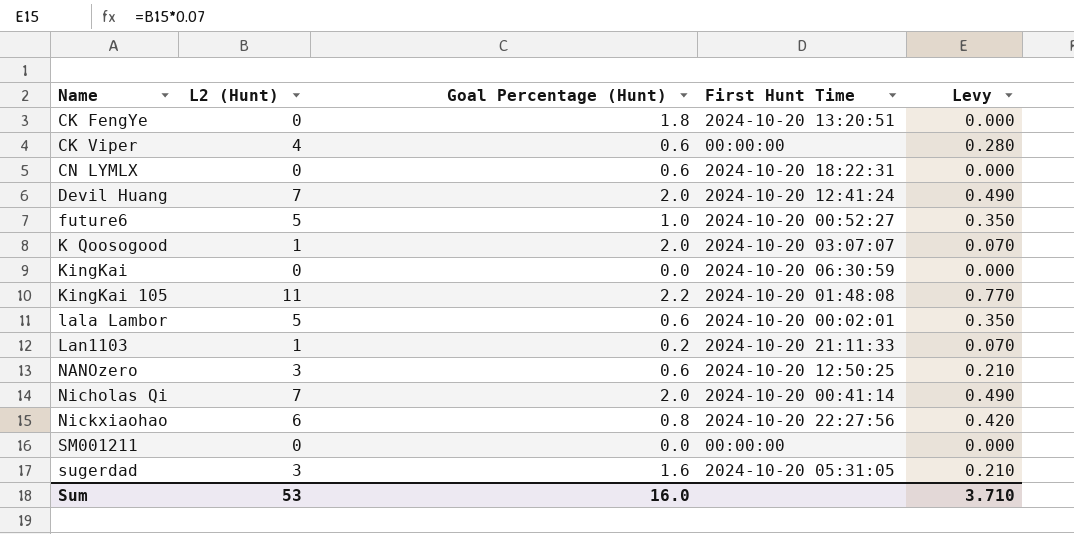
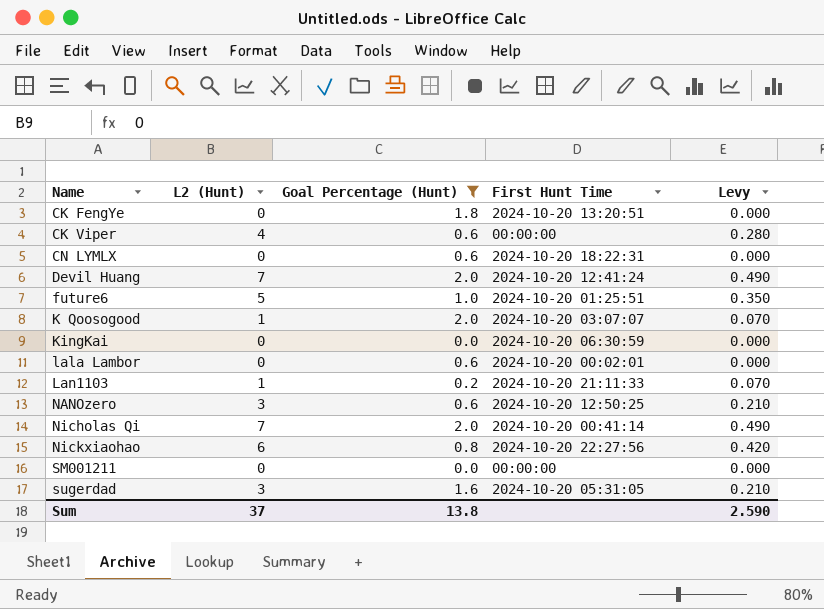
filter: none -> Goal Percentage (Hunt) != 2.2
future6 | First Hunt Time: 2024-10-20 00:52:27 -> 2024-10-20 01:25:51
lala Lambor | L2 (Hunt): 5 -> 0
lala Lambor | Levy: 0.350 -> 0.000
Sum | L2 (Hunt): 53 -> 37
Sum | Goal Percentage (Hunt): 16.0 -> 13.8
Sum | Levy: 3.710 -> 2.590

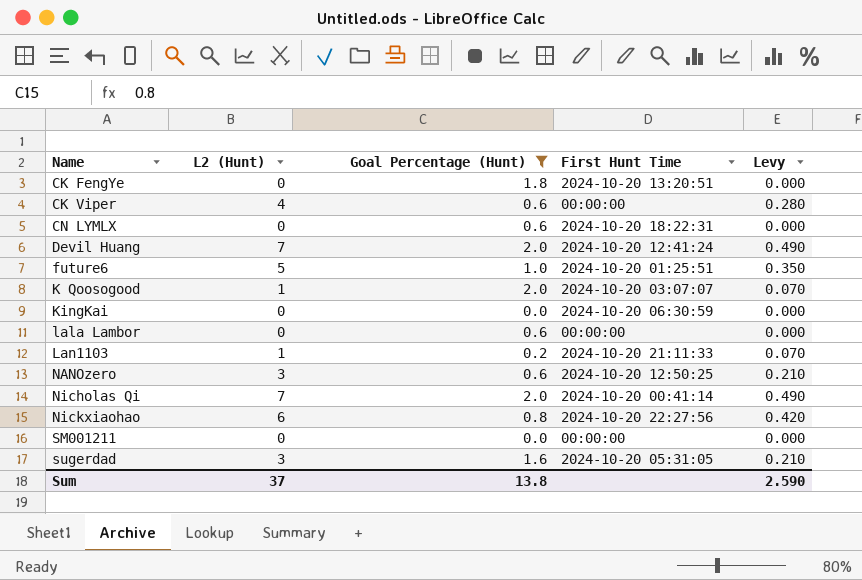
lala Lambor | First Hunt Time: 2024-10-20 00:02:01 -> 00:00:00

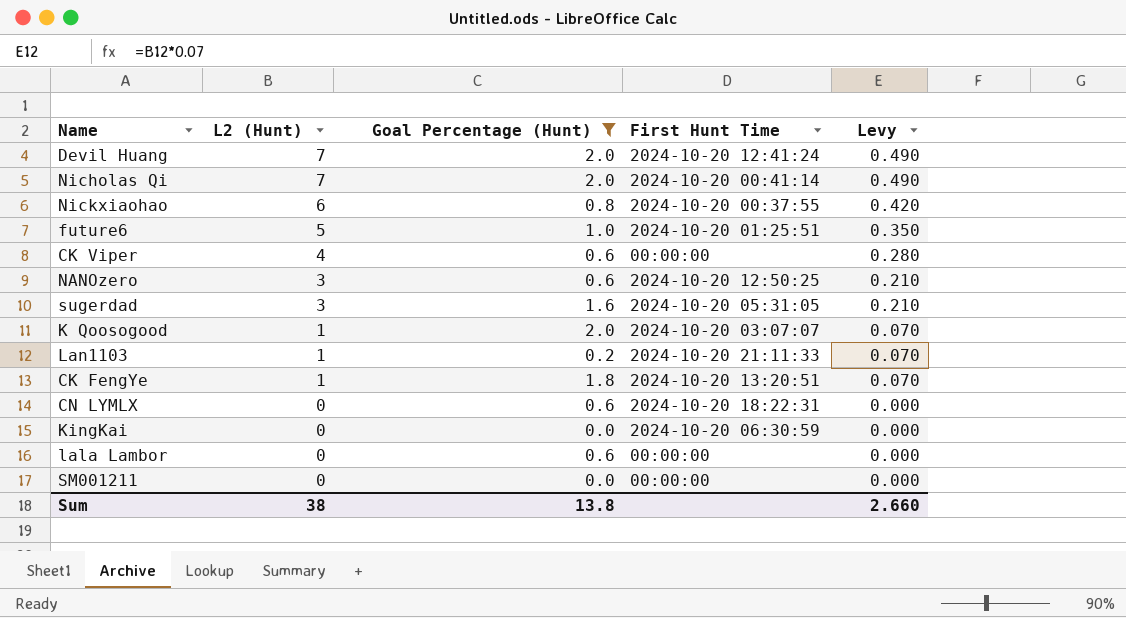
row order: Name ascending -> L2 (Hunt) descending
Nickxiaohao | First Hunt Time: 2024-10-20 22:27:56 -> 2024-10-20 00:37:55
CK FengYe | L2 (Hunt): 0 -> 1
CK FengYe | Levy: 0.000 -> 0.070
Sum | L2 (Hunt): 37 -> 38
Sum | Levy: 2.590 -> 2.660

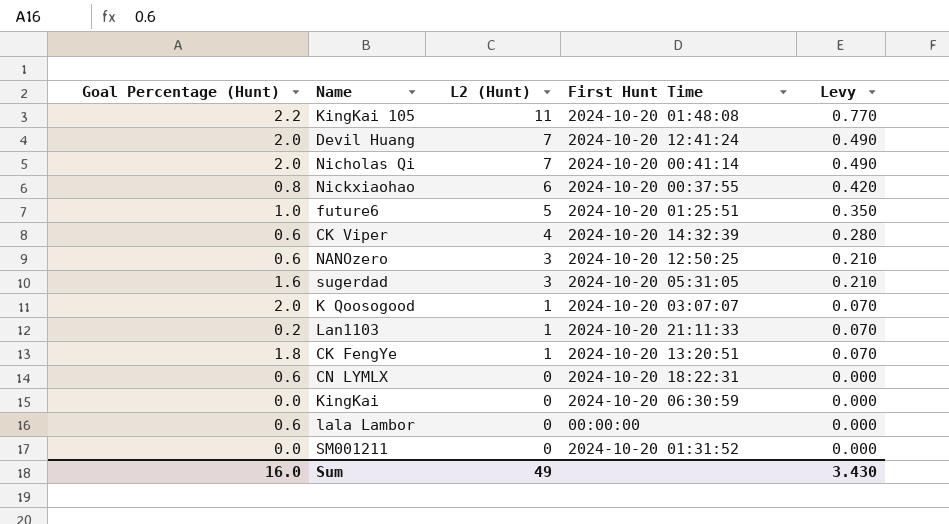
filter: Goal Percentage (Hunt) != 2.2 -> none
column Goal Percentage (Hunt) | position: 3 -> 1
CK Viper | First Hunt Time: 00:00:00 -> 2024-10-20 14:32:39
SM001211 | First Hunt Time: 00:00:00 -> 2024-10-20 01:31:52
Sum | Goal Percentage (Hunt): 13.8 -> 16.0
Sum | L2 (Hunt): 38 -> 49
Sum | Levy: 2.660 -> 3.430

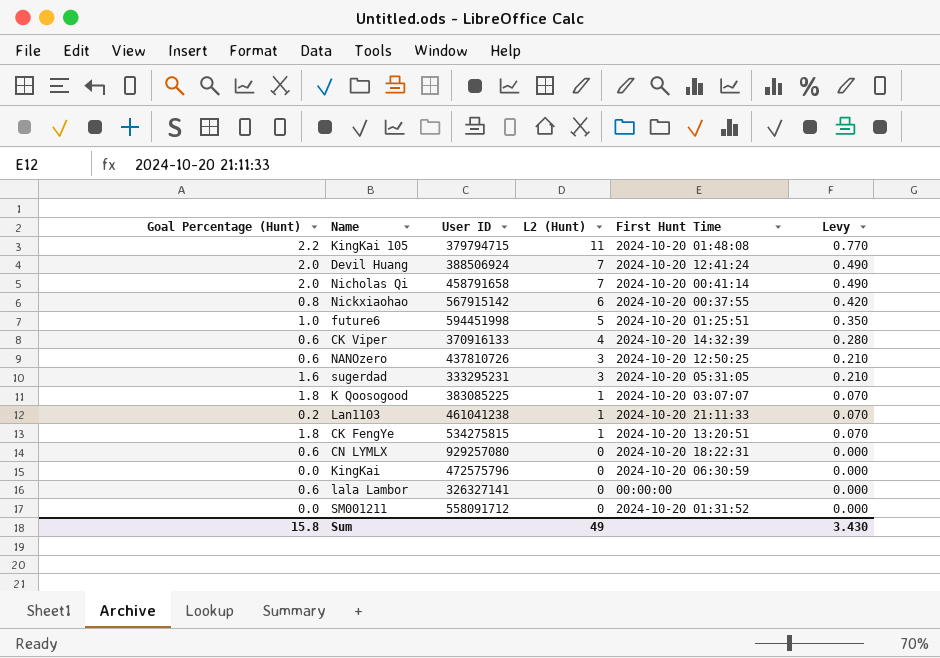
column User ID | position: none -> 3
K Qoosogood | Goal Percentage (Hunt): 2.0 -> 1.8
Sum | Goal Percentage (Hunt): 16.0 -> 15.8

